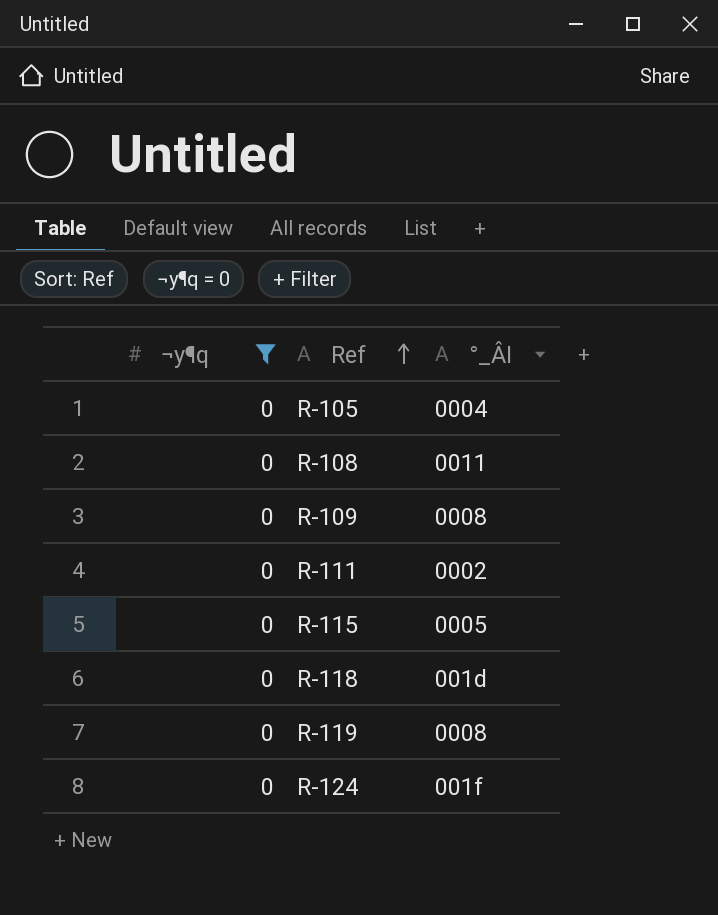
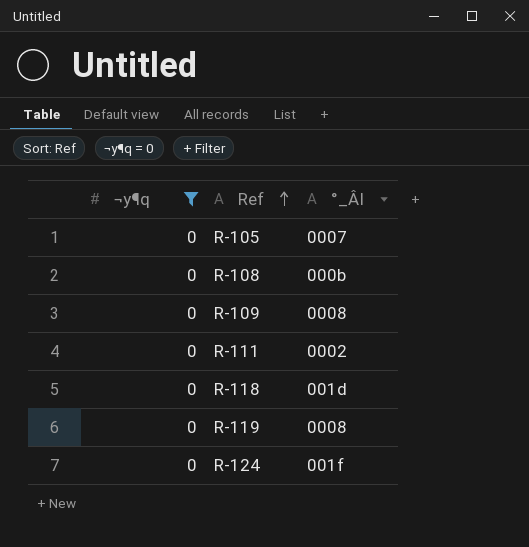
row R-115: 0 | 0005 -> none
R-105 | °_ÂI: 0004 -> 0007
R-108 | °_ÂI: 0011 -> 000b

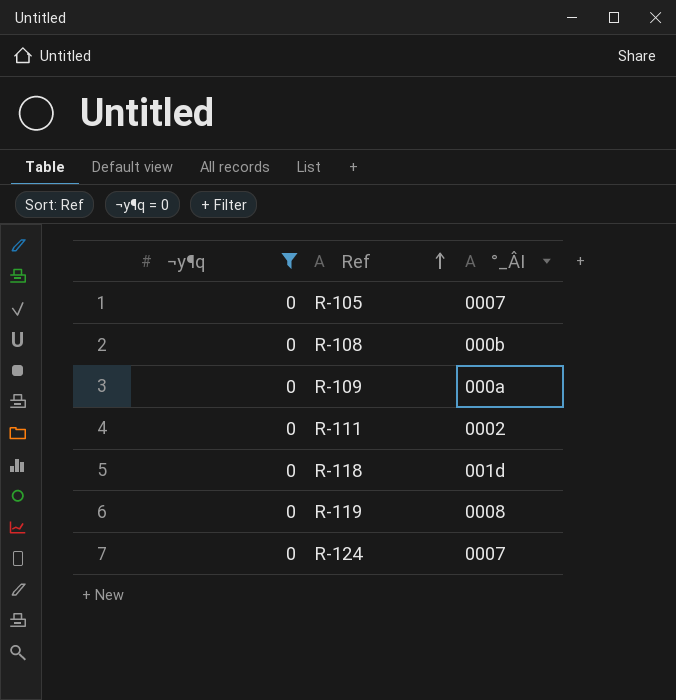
R-109 | °_ÂI: 0008 -> 000a
R-124 | °_ÂI: 001f -> 0007

